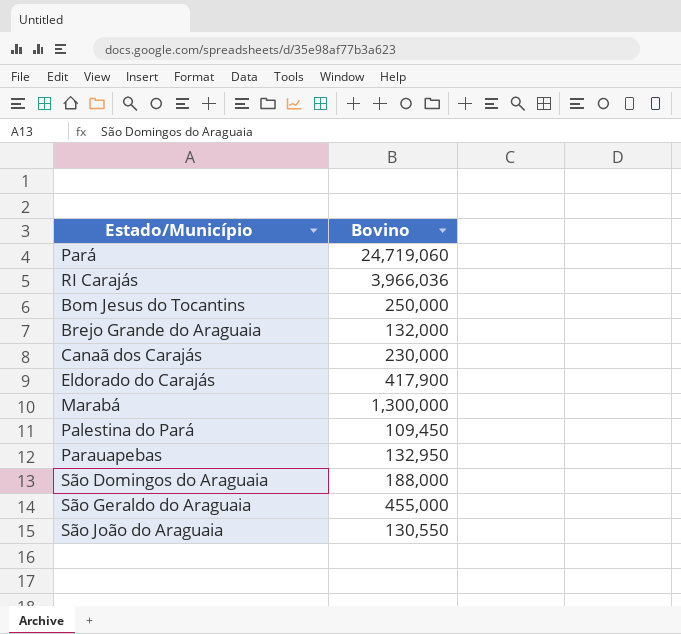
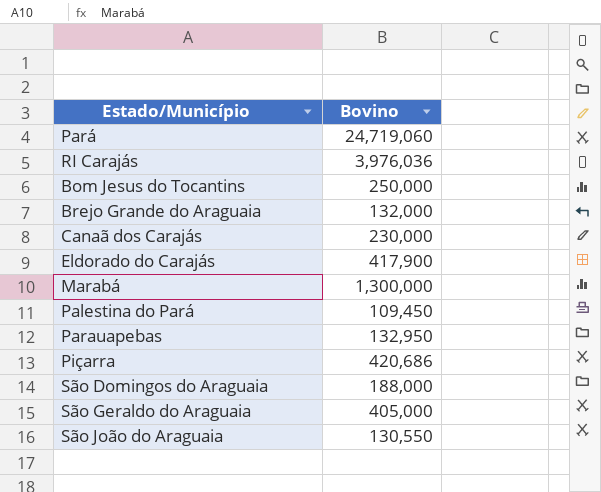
RI Carajás | Bovino: 3,966,036 -> 3,976,036
row Piçarra: none -> 420,686
São Geraldo do Araguaia | Bovino: 455,000 -> 405,000

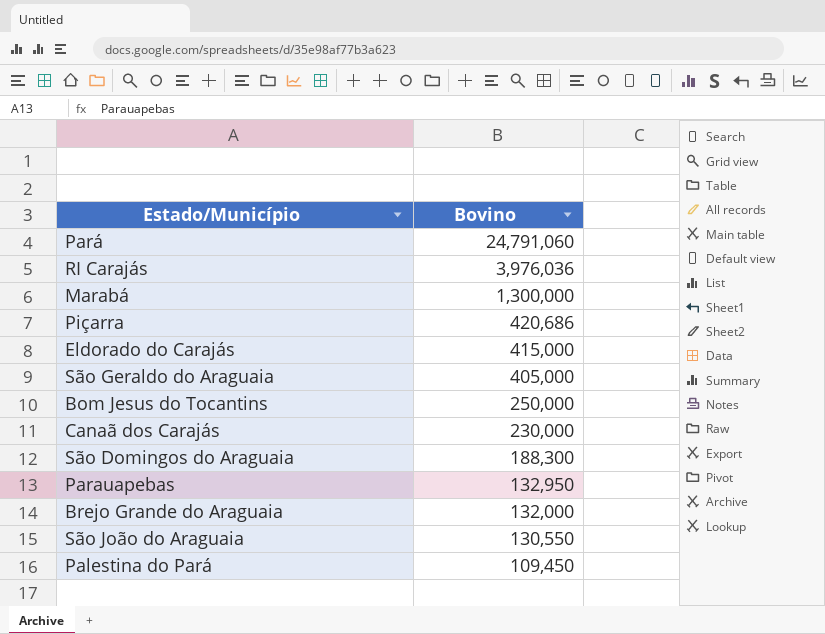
row order: none -> Bovino descending
Pará | Bovino: 24,719,060 -> 24,791,060
Eldorado do Carajás | Bovino: 417,900 -> 415,000
São Domingos do Araguaia | Bovino: 188,000 -> 188,300

